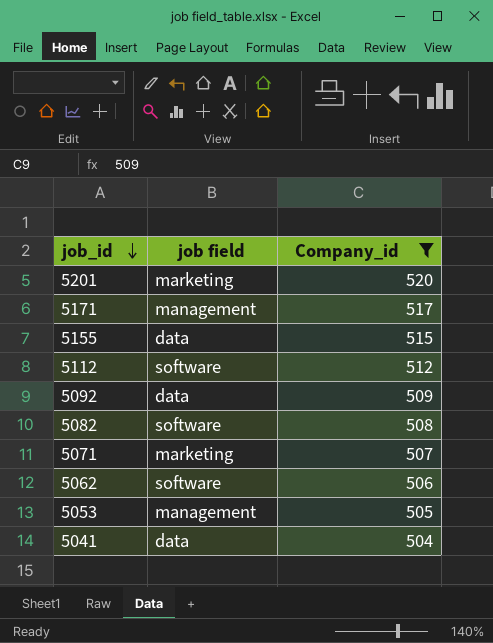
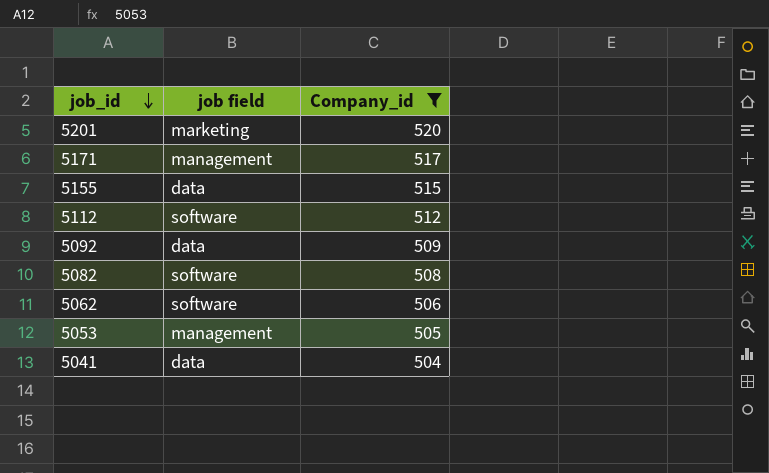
row 5071: marketing | 507 -> none

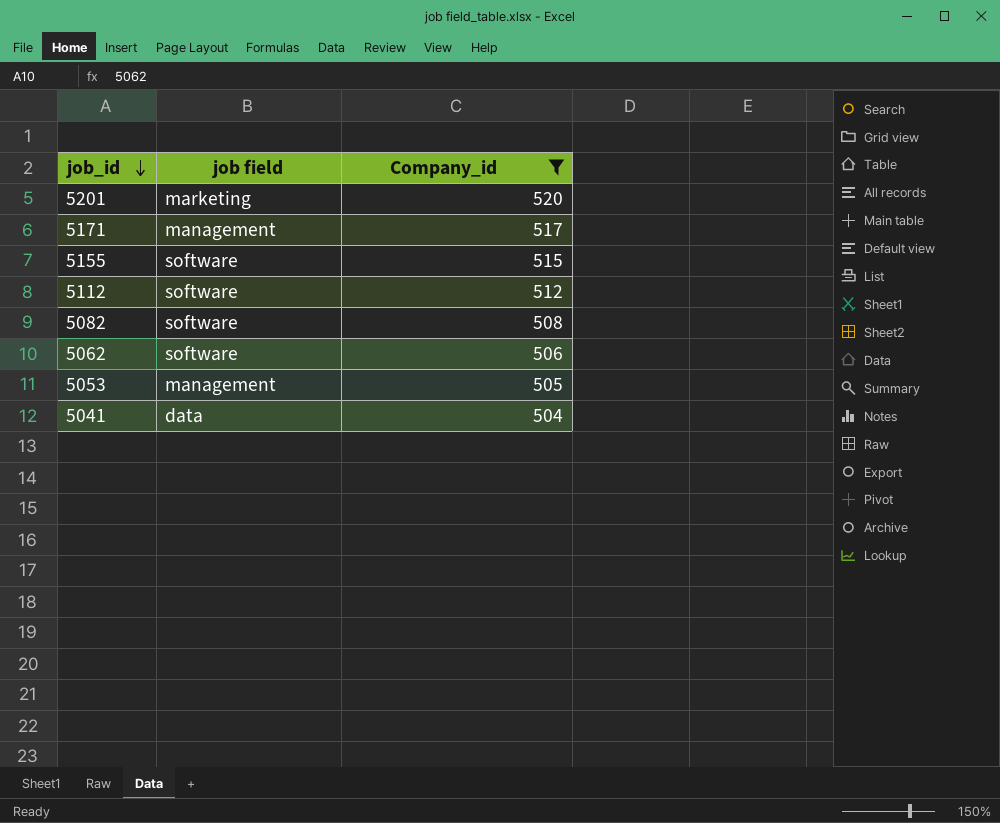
row 5092: data | 509 -> none
5155 | job field: data -> software

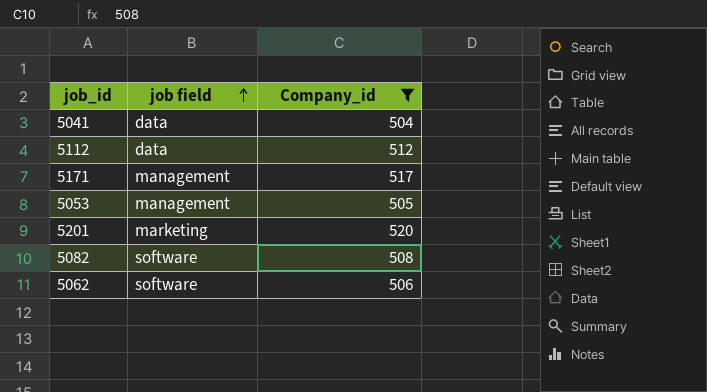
row order: job_id descending -> job field ascending
row 5155: software | 515 -> none
5112 | job field: software -> data

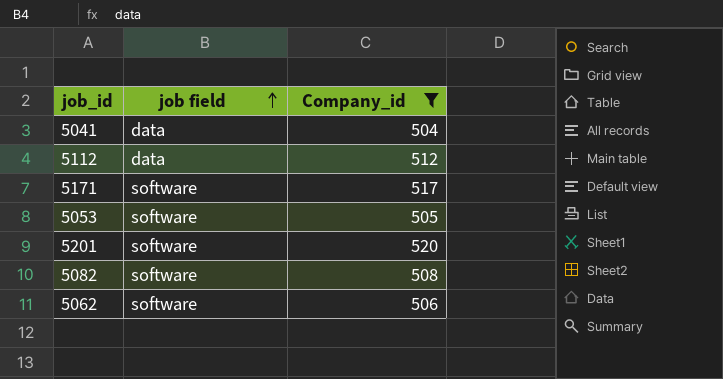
5171 | job field: management -> software
5053 | job field: management -> software
5201 | job field: marketing -> software

